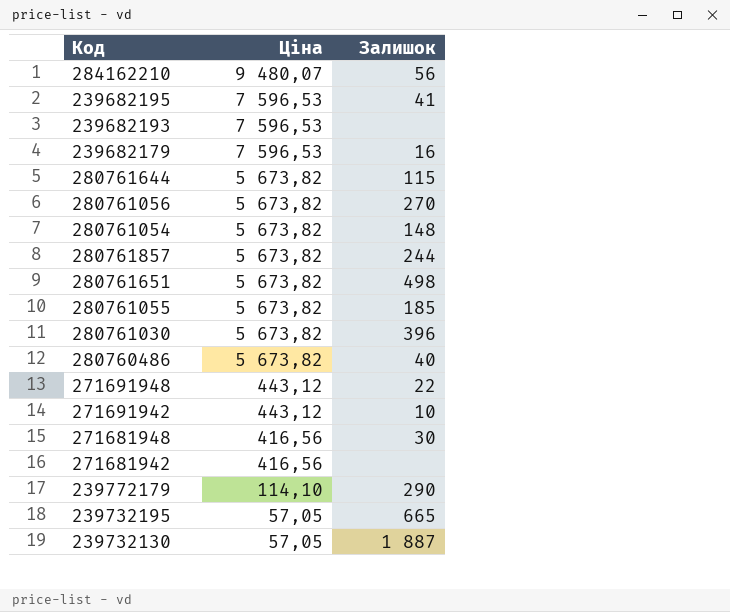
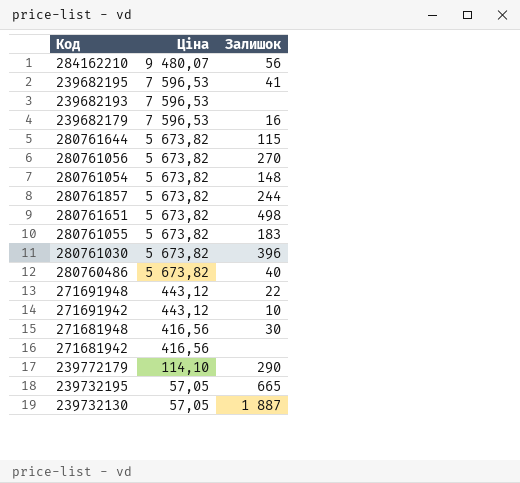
280761055 | Залишок: 185 -> 183

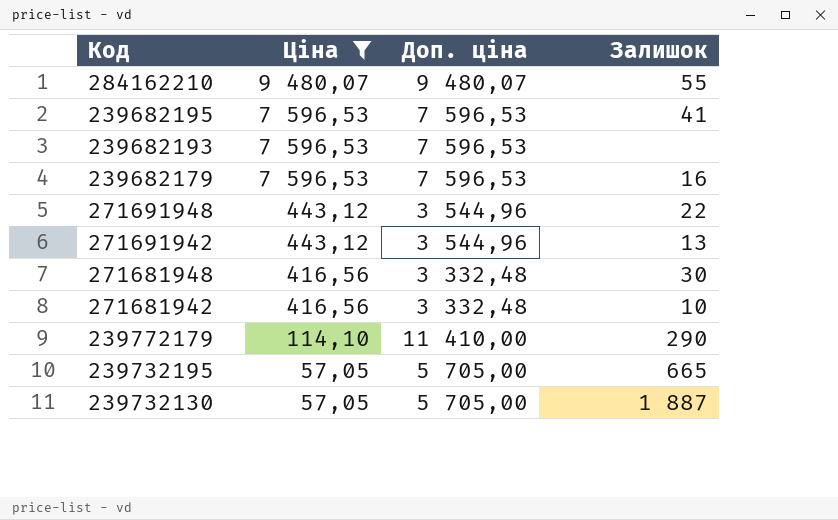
filter: none -> Ціна != 5 673,82
column Доп. ціна | position: none -> 3
284162210 | Залишок: 56 -> 55
271691942 | Залишок: 10 -> 13
271681942 | Залишок: none -> 10

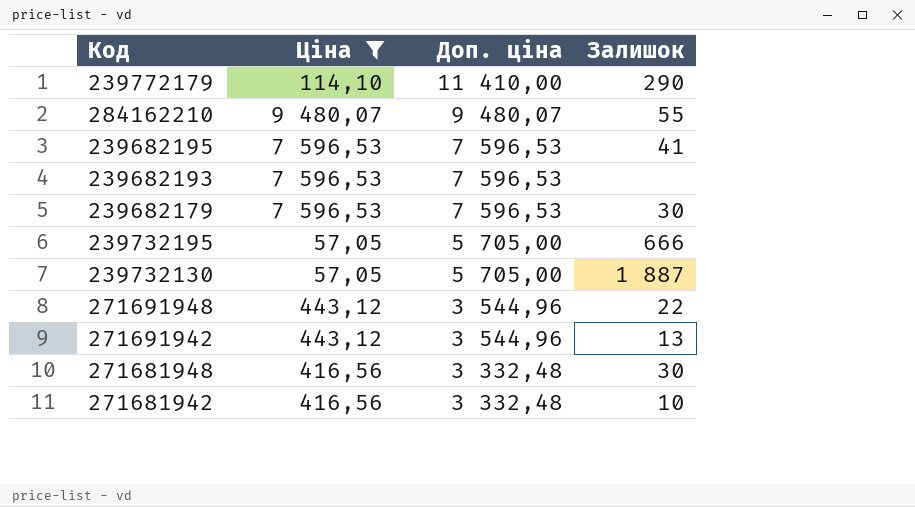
row order: Ціна descending -> Доп. ціна descending
239682179 | Залишок: 16 -> 30
239732195 | Залишок: 665 -> 666

